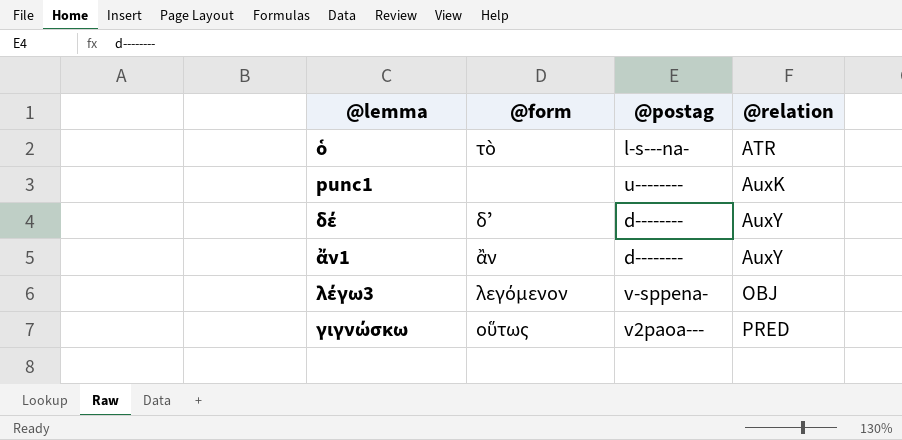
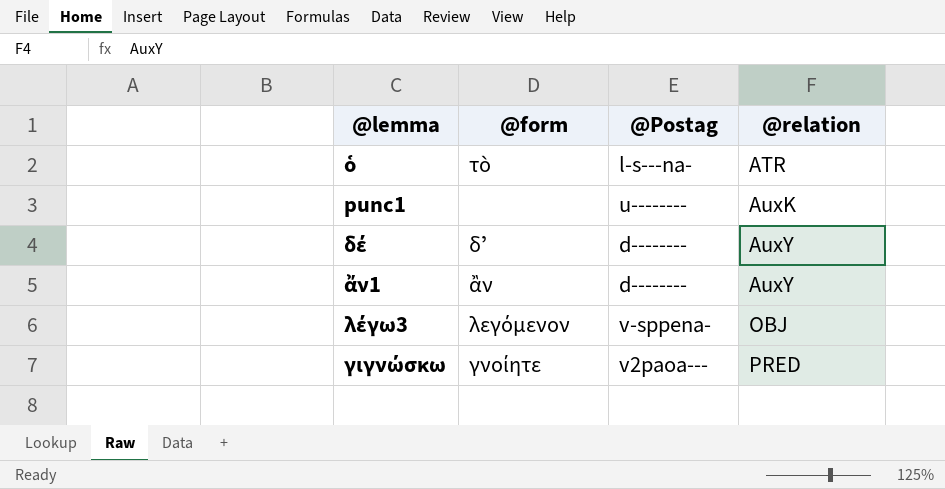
column name: @postag -> @Postag
γιγνώσκω | @form: οὕτως -> γνοίητε

